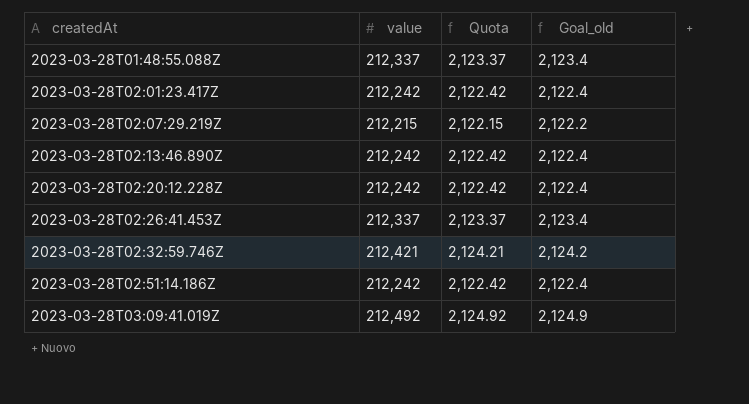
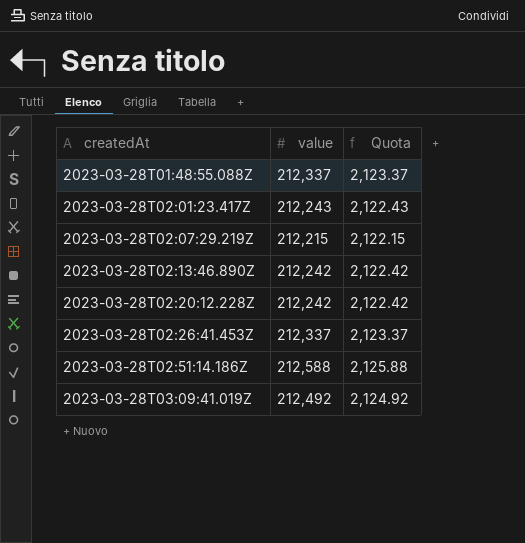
column Goal_old | formula: [value] * 0.01 -> none
row 2023-03-28T02:32:59.746Z: 212,421 | 2,124.21 | 2,124.2 -> none
2023-03-28T02:01:23.417Z | value: 212,242 -> 212,243
2023-03-28T02:01:23.417Z | Quota: 2,122.42 -> 2,122.43
2023-03-28T02:51:14.186Z | value: 212,242 -> 212,588
2023-03-28T02:51:14.186Z | Quota: 2,122.42 -> 2,125.88

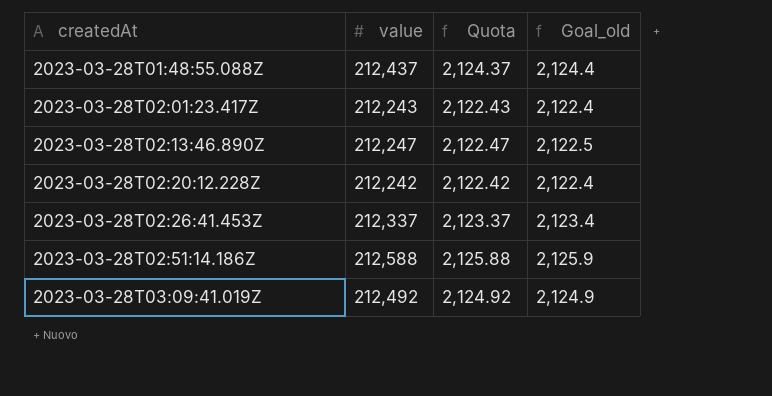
column Goal_old | formula: none -> [value] * 0.01
row 2023-03-28T02:07:29.219Z: 212,215 | 2,122.15 -> none
2023-03-28T01:48:55.088Z | value: 212,337 -> 212,437
2023-03-28T01:48:55.088Z | Quota: 2,123.37 -> 2,124.37
2023-03-28T02:13:46.890Z | value: 212,242 -> 212,247
2023-03-28T02:13:46.890Z | Quota: 2,122.42 -> 2,122.47

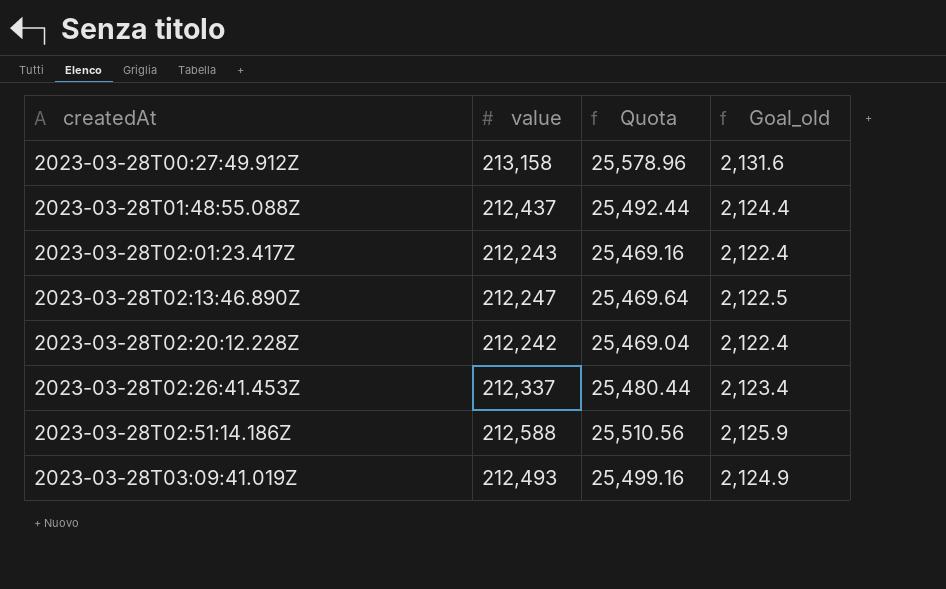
column Quota | formula: [value] * 0.01 -> [value] * 0.12
row 2023-03-28T00:27:49.912Z: none -> 213,158 | 25,578.96 | 2,131.6
2023-03-28T03:09:41.019Z | value: 212,492 -> 212,493

